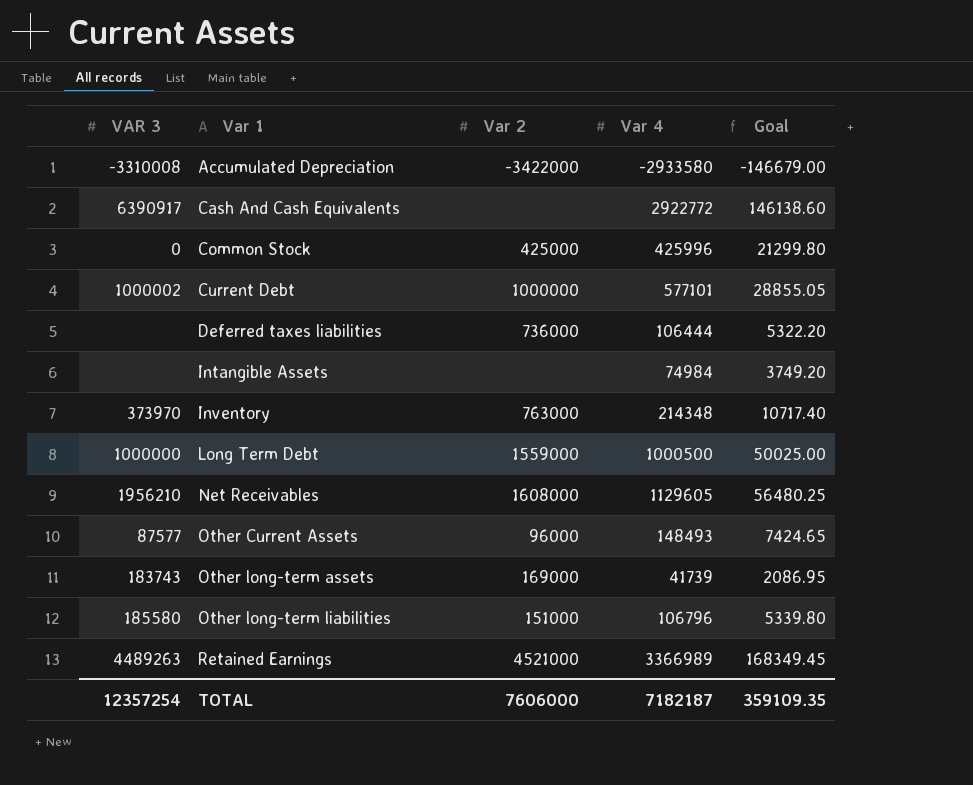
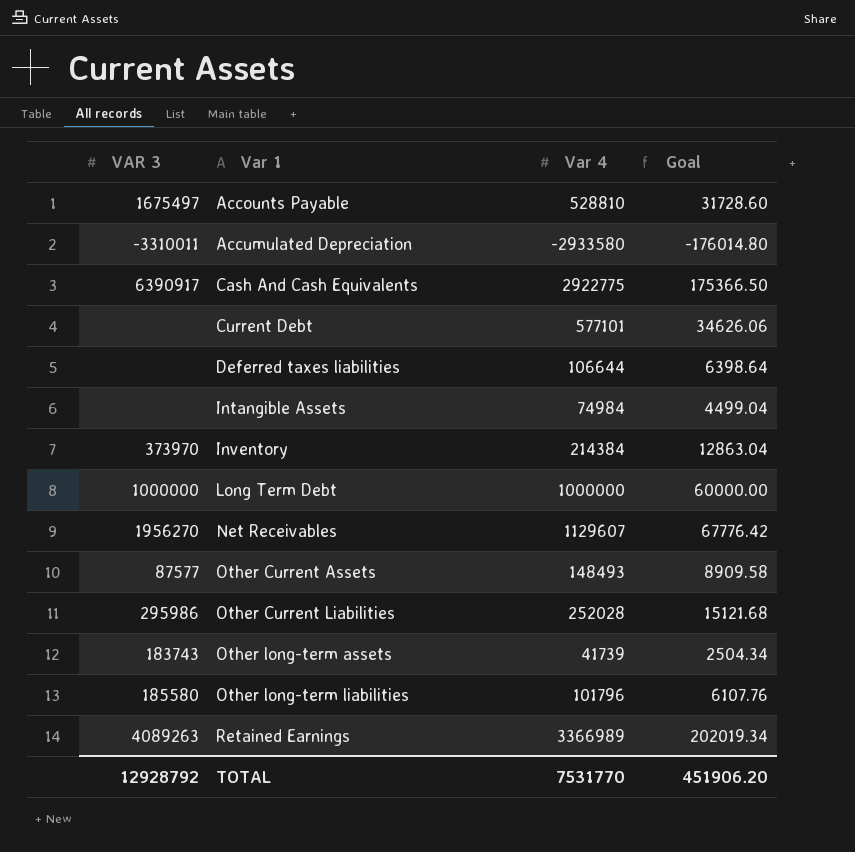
column Var 2 | position: 3 -> none
column Goal | formula: [Var 4] * 0.05 -> [Var 4] * 0.06
row Common Stock: 0 | 425000 | 425996 | 21299.80 -> none
row Accounts Payable: none -> 1675497 | 528810 | 31728.60
Accumulated Depreciation | VAR 3: -3310008 -> -3310011
Cash And Cash Equivalents | Var 4: 2922772 -> 2922775
Current Debt | VAR 3: 1000002 -> none
Deferred taxes liabilities | Var 4: 106444 -> 106644
Inventory | Var 4: 214348 -> 214384
Long Term Debt | Var 4: 1000500 -> 1000000
Net Receivables | VAR 3: 1956210 -> 1956270
Net Receivables | Var 4: 1129605 -> 1129607
row Other Current Liabilities: none -> 295986 | 252028 | 15121.68
Other long-term liabilities | Var 4: 106796 -> 101796
Retained Earnings | VAR 3: 4489263 -> 4089263
TOTAL | VAR 3: 12357254 -> 12928792
TOTAL | Var 4: 7182187 -> 7531770
TOTAL | Goal: 359109.35 -> 451906.20

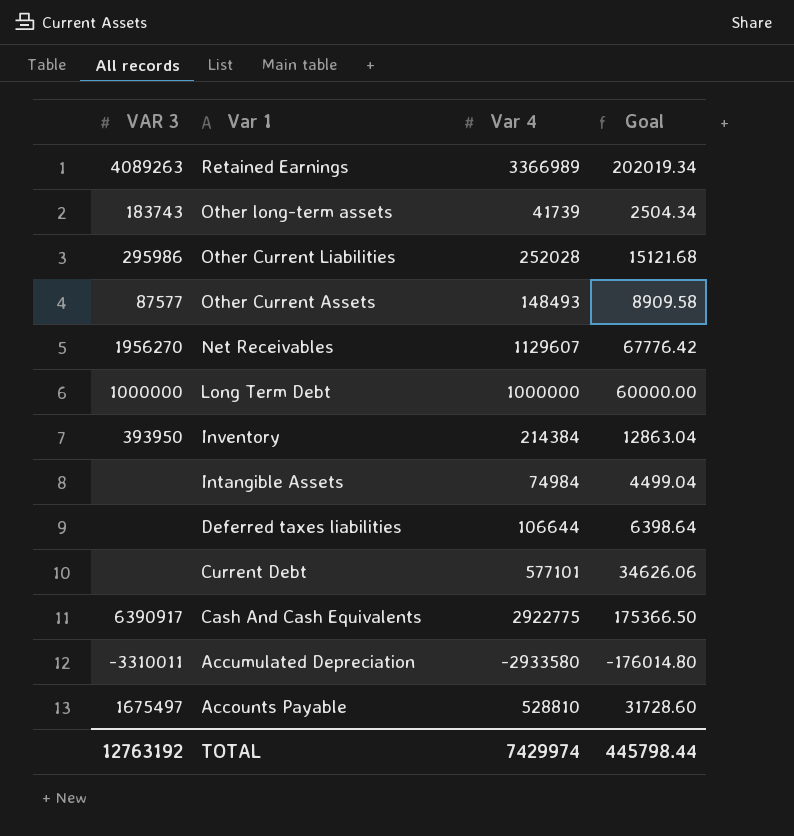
row order: Var 1 ascending -> Var 1 descending
row Other long-term liabilities: 185580 | 101796 | 6107.76 -> none
Inventory | VAR 3: 373970 -> 393950
TOTAL | VAR 3: 12928792 -> 12763192
TOTAL | Var 4: 7531770 -> 7429974
TOTAL | Goal: 451906.20 -> 445798.44

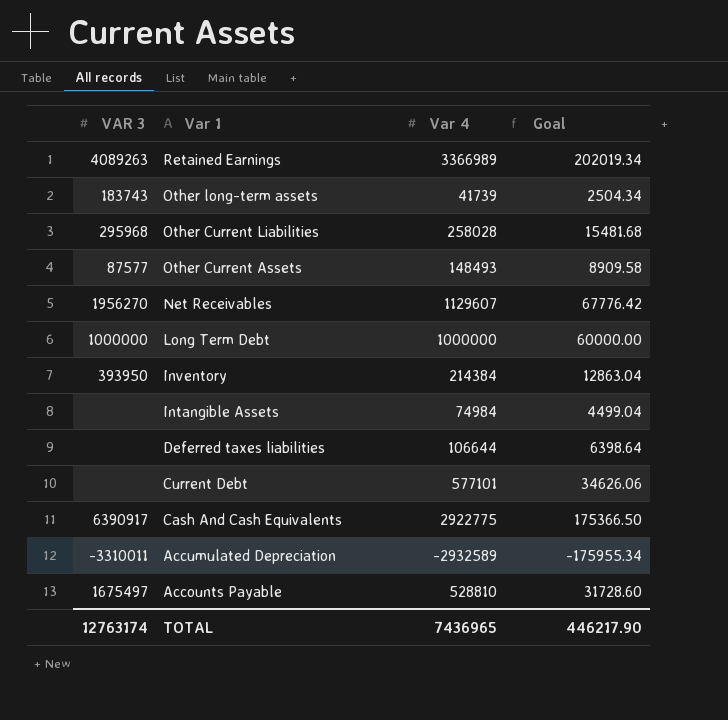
Other Current Liabilities | VAR 3: 295986 -> 295968
Other Current Liabilities | Var 4: 252028 -> 258028
Other Current Liabilities | Goal: 15121.68 -> 15481.68
Accumulated Depreciation | Var 4: -2933580 -> -2932589
Accumulated Depreciation | Goal: -176014.80 -> -175955.34
TOTAL | VAR 3: 12763192 -> 12763174
TOTAL | Var 4: 7429974 -> 7436965
TOTAL | Goal: 445798.44 -> 446217.90

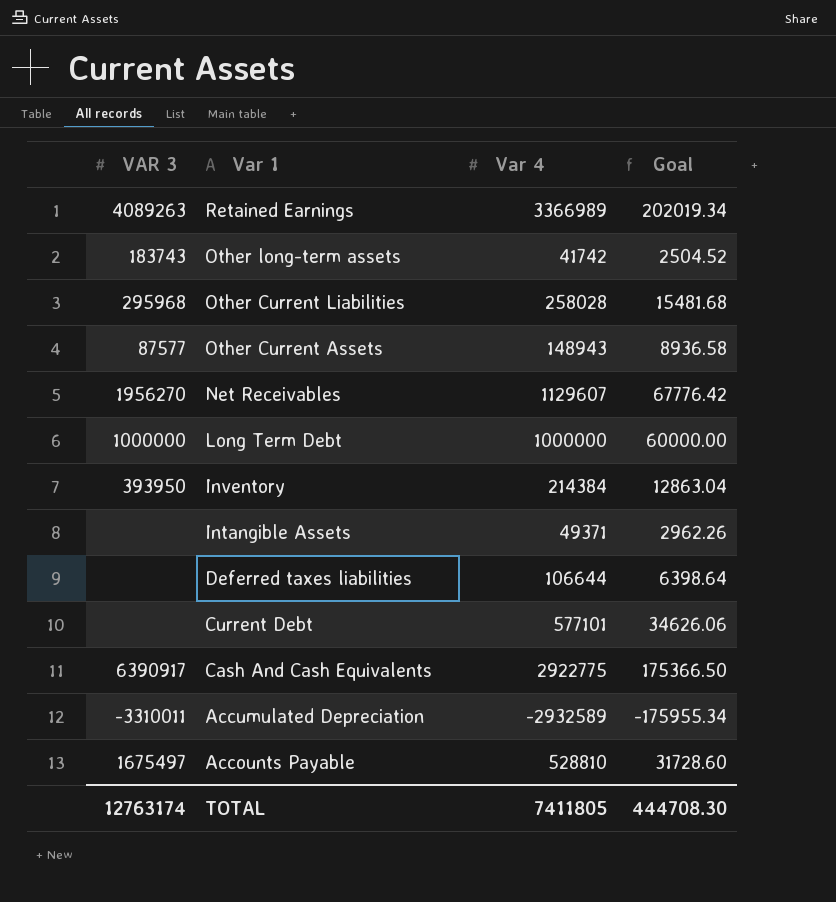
Other long-term assets | Var 4: 41739 -> 41742
Other long-term assets | Goal: 2504.34 -> 2504.52
Other Current Assets | Var 4: 148493 -> 148943
Other Current Assets | Goal: 8909.58 -> 8936.58
Intangible Assets | Var 4: 74984 -> 49371
Intangible Assets | Goal: 4499.04 -> 2962.26
TOTAL | Var 4: 7436965 -> 7411805
TOTAL | Goal: 446217.90 -> 444708.30

